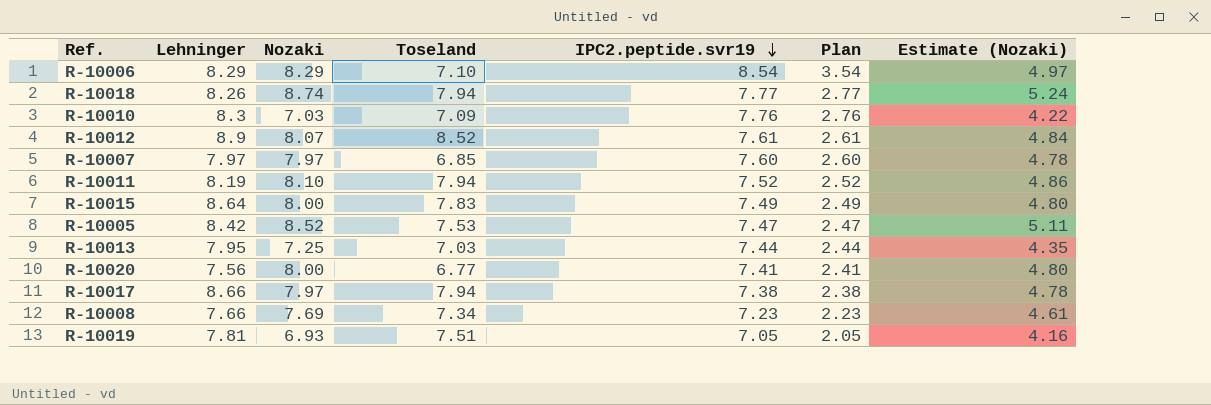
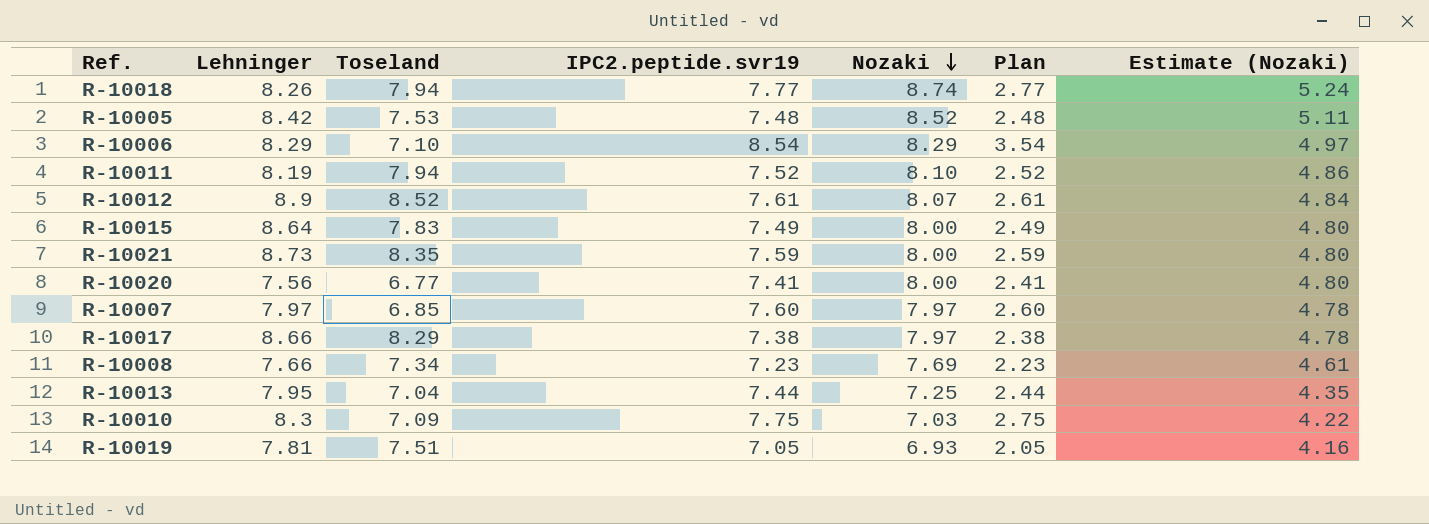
row order: IPC2.peptide.svr19 descending -> Nozaki descending
column Nozaki | position: 3 -> 5
R-10005 | IPC2.peptide.svr19: 7.47 -> 7.48
R-10005 | Plan: 2.47 -> 2.48
row R-10021: none -> 8.73 | 8.35 | 7.59 | 8.00 | 2.59 | 4.80
R-10017 | Toseland: 7.94 -> 8.29
R-10013 | Toseland: 7.03 -> 7.04
R-10010 | IPC2.peptide.svr19: 7.76 -> 7.75
R-10010 | Plan: 2.76 -> 2.75

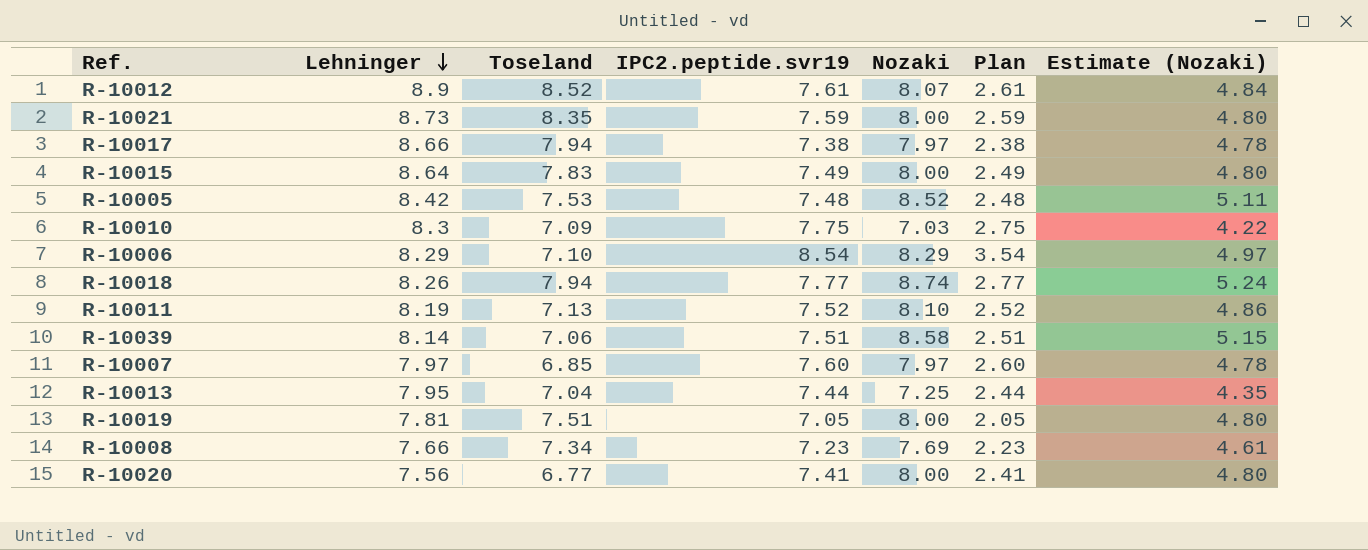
row order: Nozaki descending -> Lehninger descending
R-10017 | Toseland: 8.29 -> 7.94
R-10011 | Toseland: 7.94 -> 7.13
row R-10039: none -> 8.14 | 7.06 | 7.51 | 8.58 | 2.51 | 5.15
R-10019 | Nozaki: 6.93 -> 8.00
R-10019 | Estimate (Nozaki): 4.16 -> 4.80

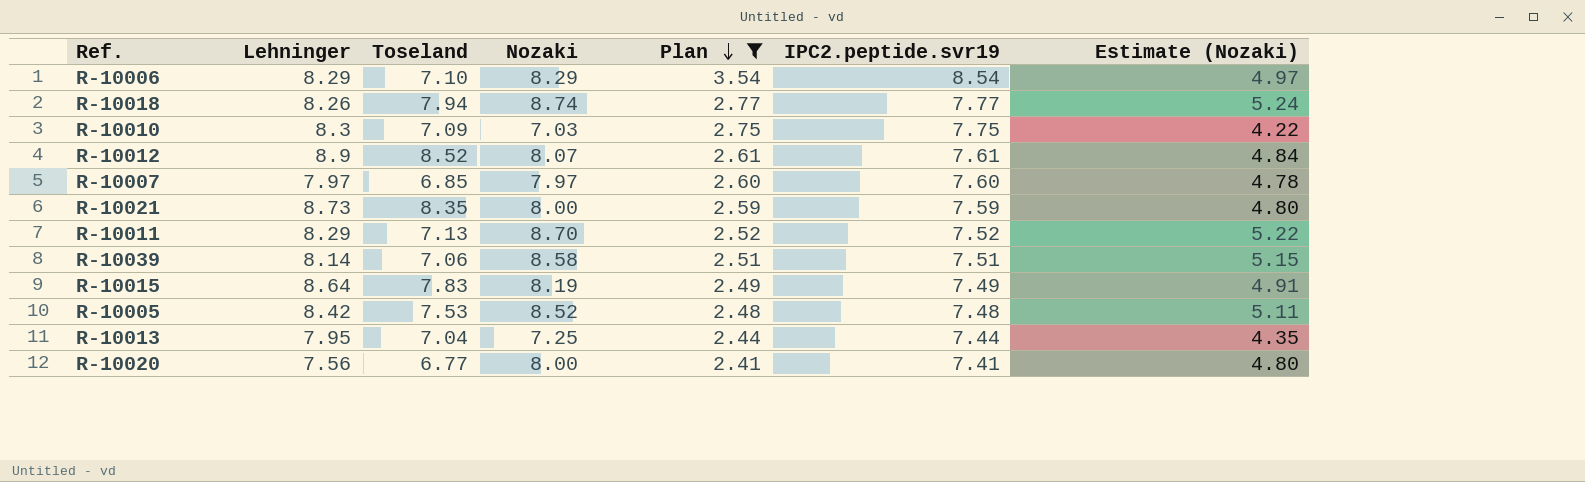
filter: none -> Plan >= 2.41
row order: Lehninger descending -> Plan descending
column IPC2.peptide.svr19 | position: 4 -> 6
R-10011 | Lehninger: 8.19 -> 8.29
R-10011 | Nozaki: 8.10 -> 8.70
R-10011 | Estimate (Nozaki): 4.86 -> 5.22
R-10015 | Nozaki: 8.00 -> 8.19
R-10015 | Estimate (Nozaki): 4.80 -> 4.91

